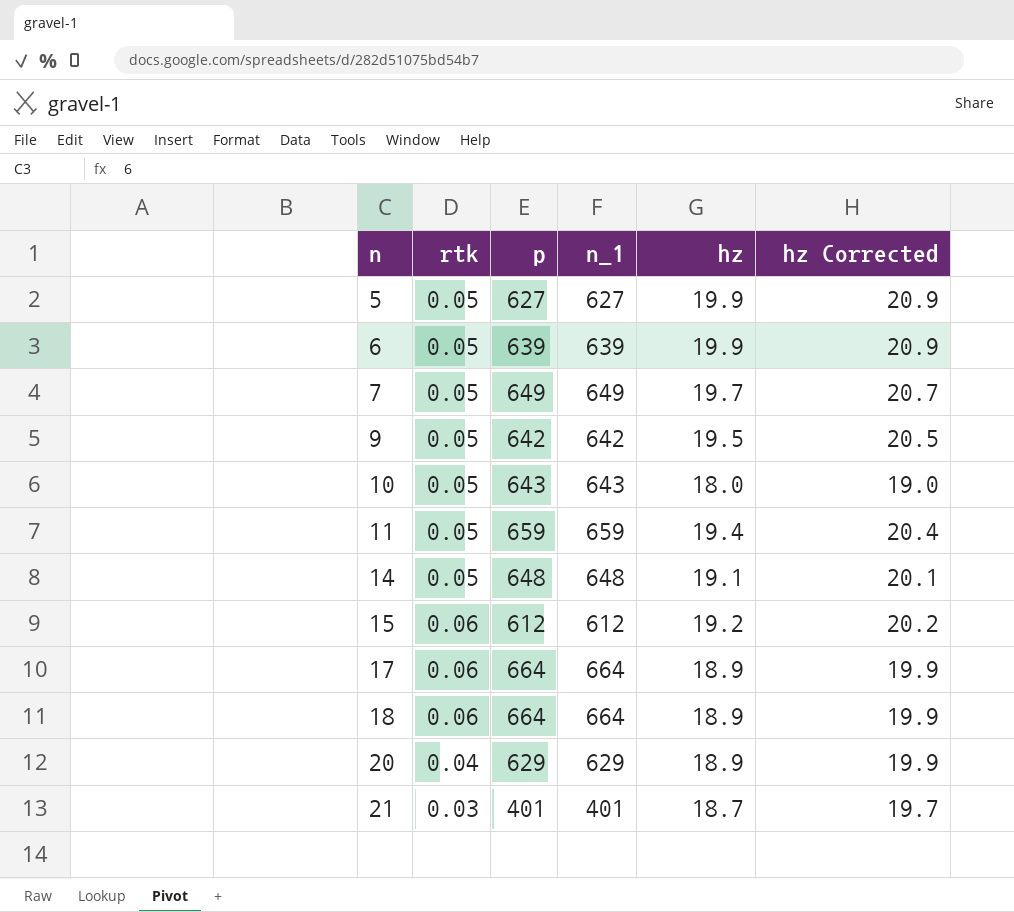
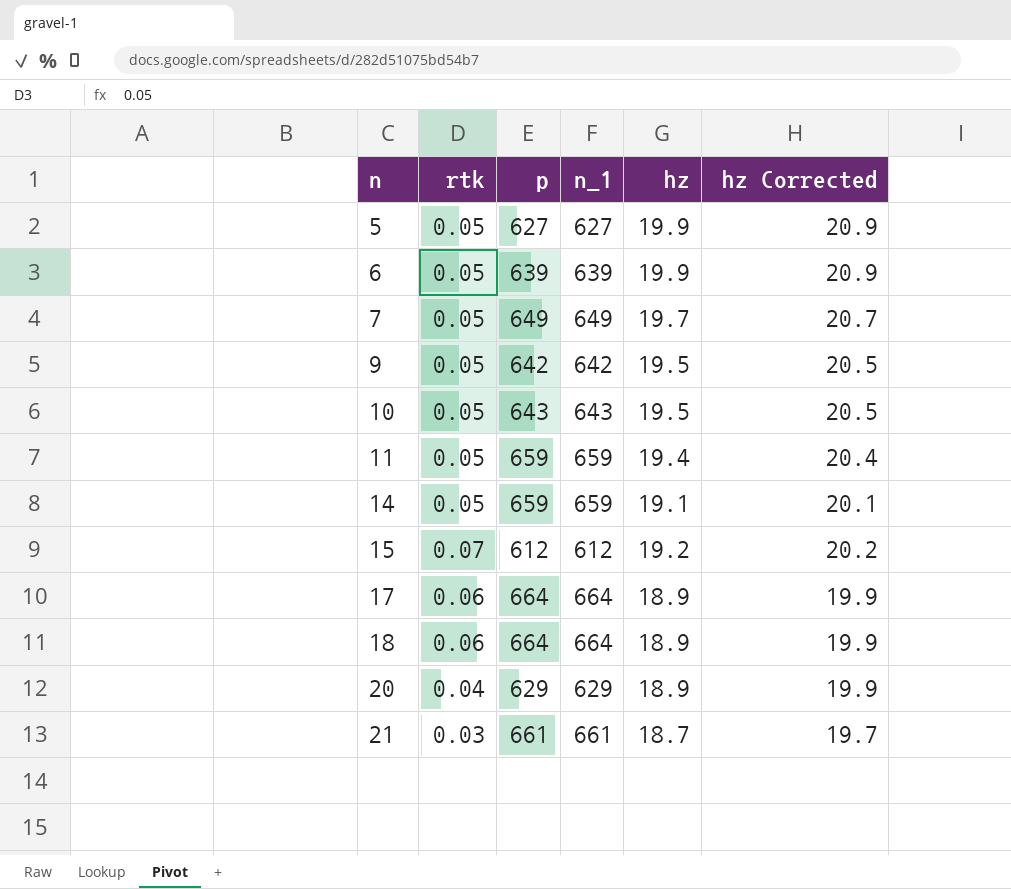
10 | hz: 18.0 -> 19.5
10 | hz Corrected: 19.0 -> 20.5
14 | p: 648 -> 659
14 | n_1: 648 -> 659
15 | rtk: 0.06 -> 0.07
21 | p: 401 -> 661
21 | n_1: 401 -> 661

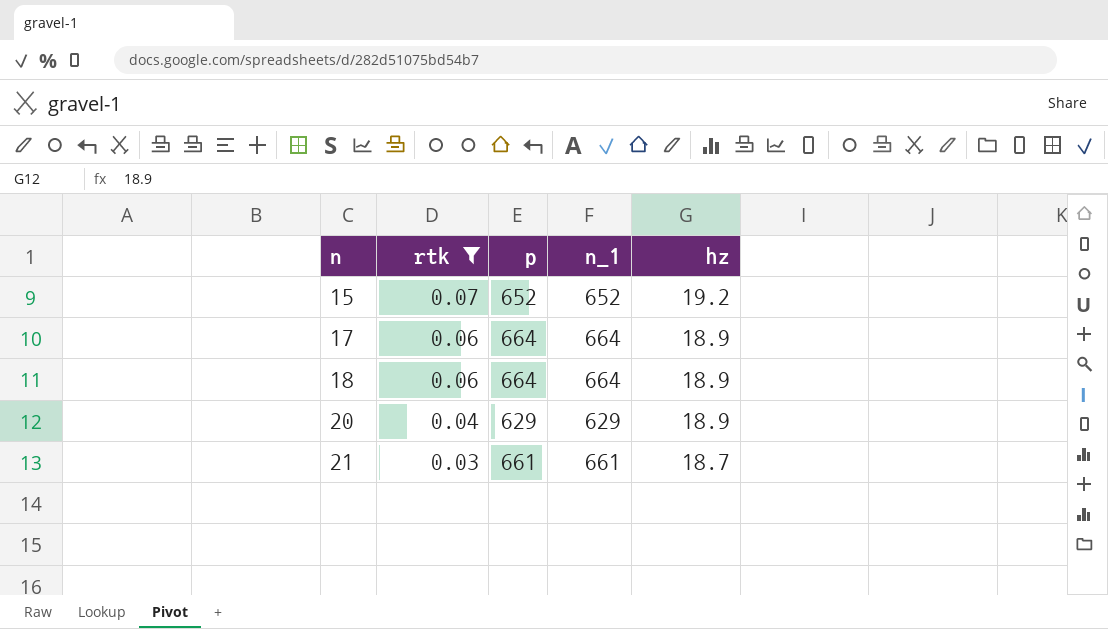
filter: none -> rtk != 0.05
column hz Corrected | formula: [hz] + 1 -> none
15 | p: 612 -> 652
15 | n_1: 612 -> 652

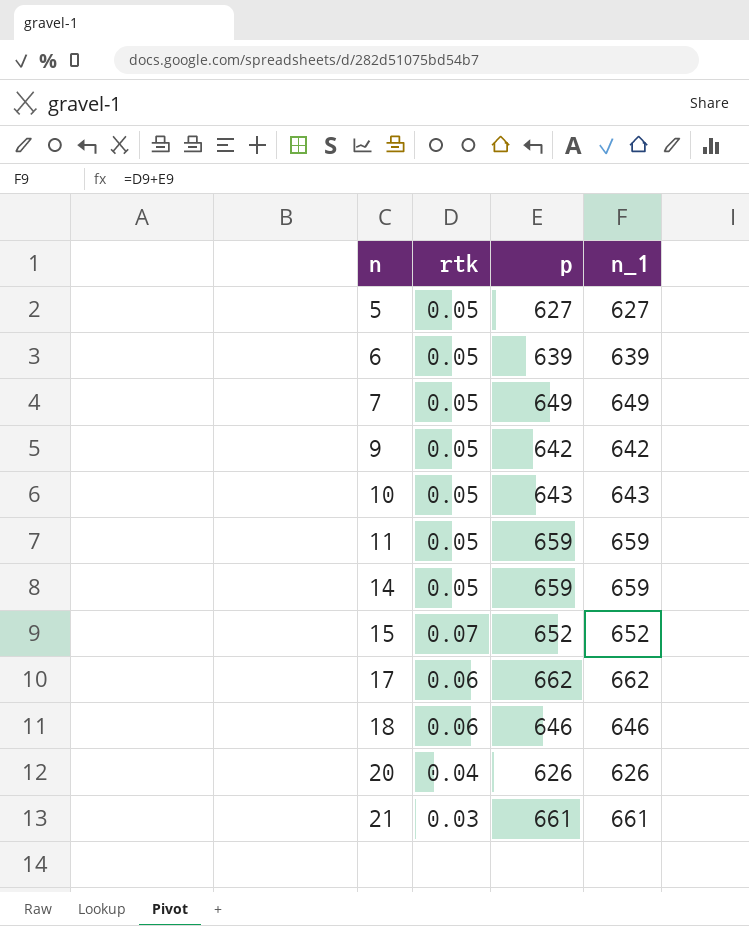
filter: rtk != 0.05 -> none
column hz | position: 5 -> none
17 | p: 664 -> 662
17 | n_1: 664 -> 662
18 | p: 664 -> 646
18 | n_1: 664 -> 646
20 | p: 629 -> 626
20 | n_1: 629 -> 626

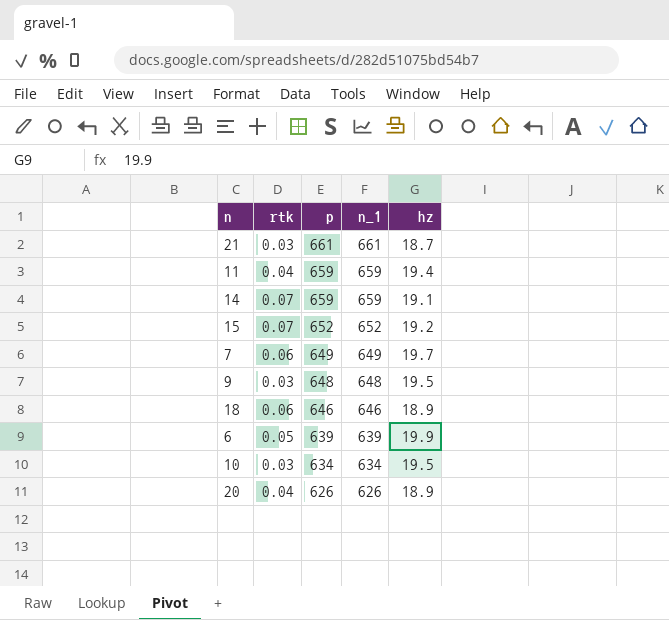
row order: n ascending -> p descending
column hz | position: none -> 5
row 5: 0.05 | 627 | 627 -> none
row 17: 0.06 | 662 | 662 -> none
11 | rtk: 0.05 -> 0.04
14 | rtk: 0.05 -> 0.07
7 | rtk: 0.05 -> 0.06
9 | rtk: 0.05 -> 0.03
9 | p: 642 -> 648
9 | n_1: 642 -> 648
10 | rtk: 0.05 -> 0.03
10 | p: 643 -> 634
10 | n_1: 643 -> 634

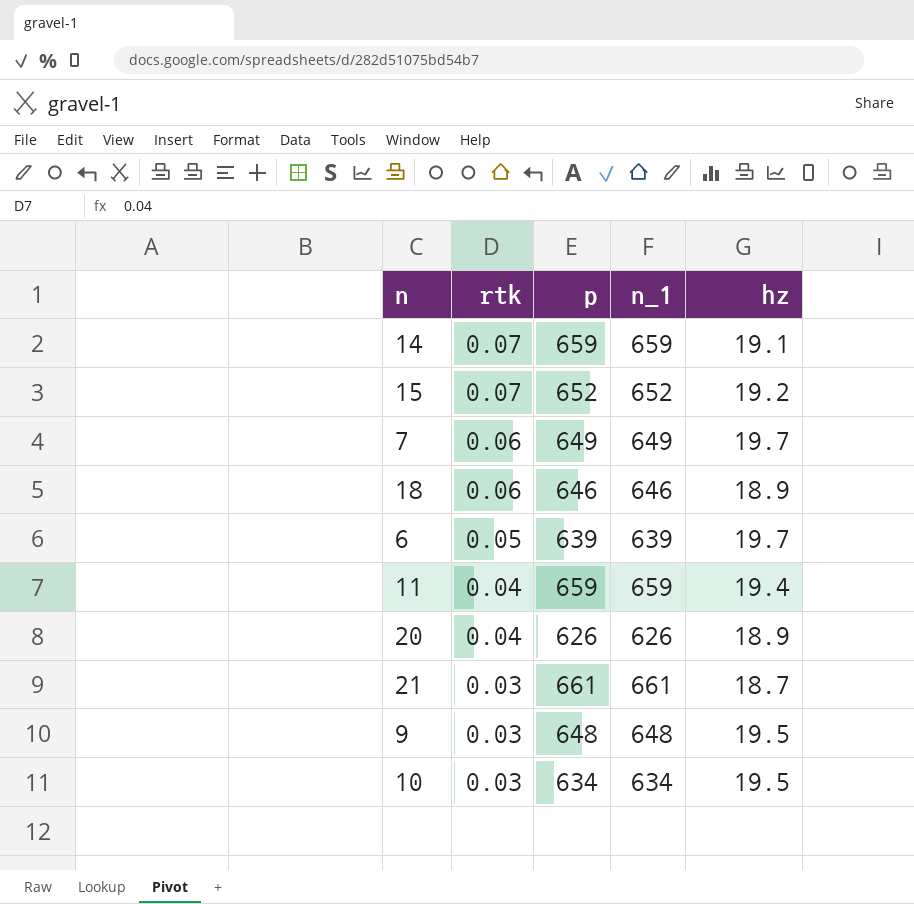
row order: p descending -> rtk descending
6 | hz: 19.9 -> 19.7

